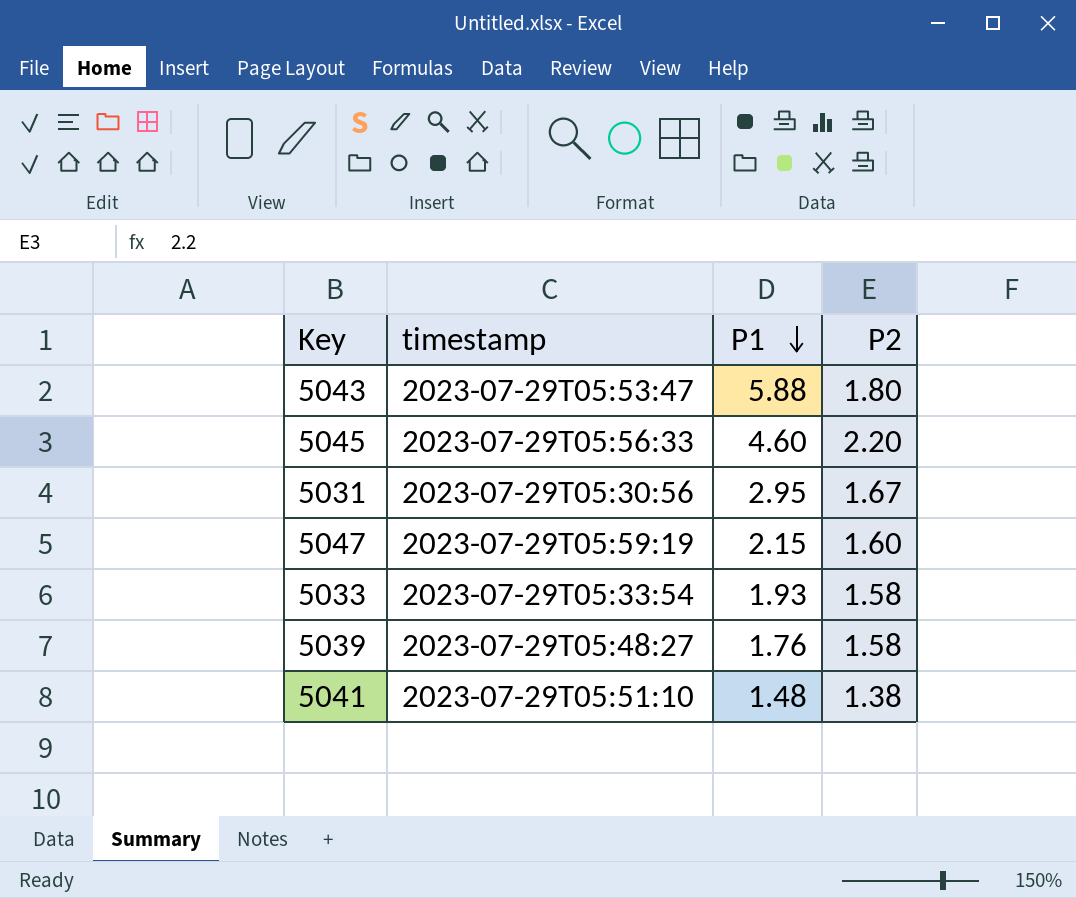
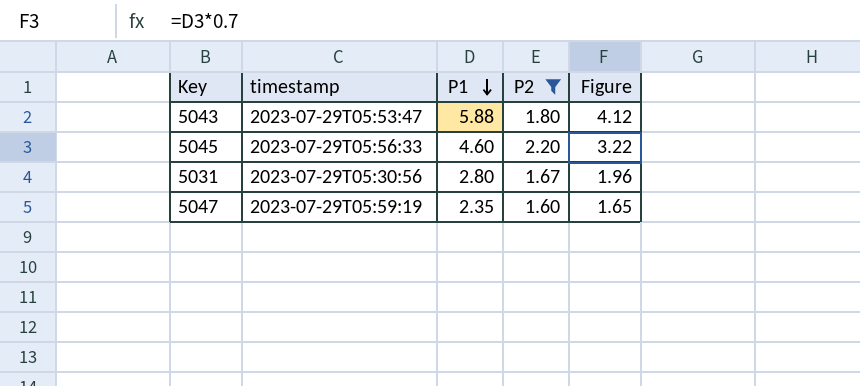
filter: none -> P2 >= 1.60
column Figure | formula: none -> [P1] * 0.7
5031 | P1: 2.95 -> 2.80
5047 | P1: 2.15 -> 2.35

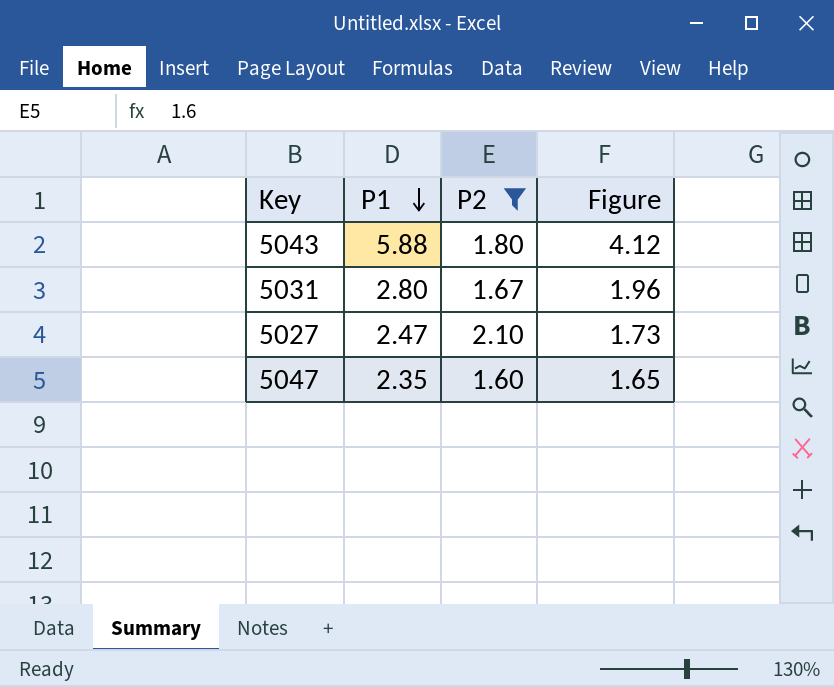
column timestamp | position: 2 -> none
row 5045: 2023-07-29T05:56:33 | 4.60 | 2.20 | 3.22 -> none
row 5027: none -> 2.47 | 2.10 | 1.73

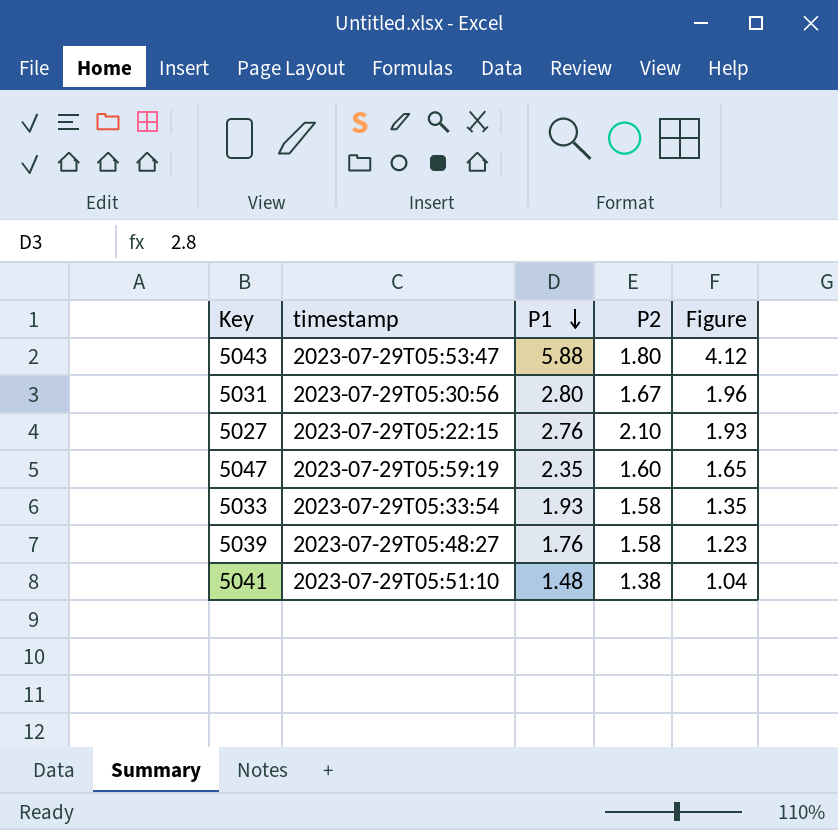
filter: P2 >= 1.60 -> none
column timestamp | position: none -> 2
5027 | P1: 2.47 -> 2.76
5027 | Figure: 1.73 -> 1.93

